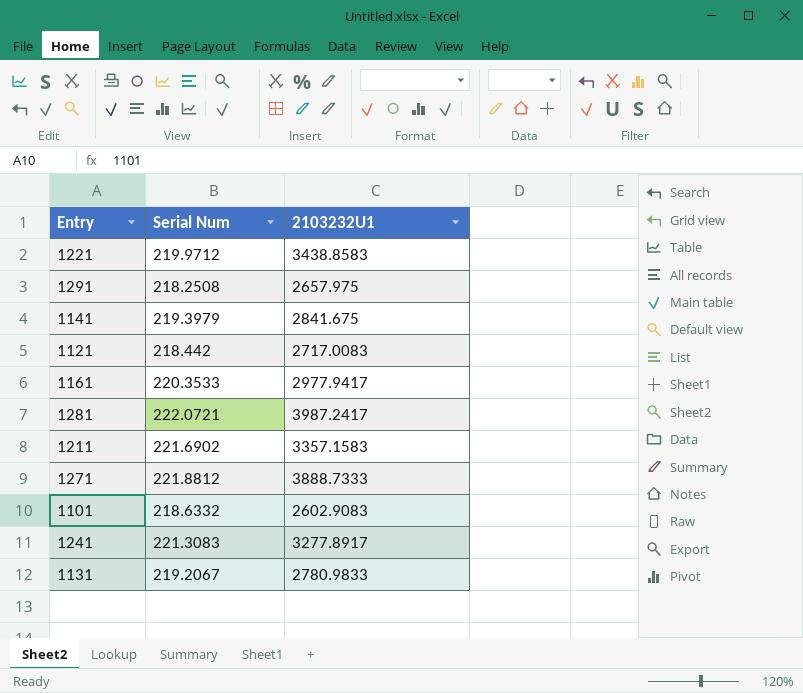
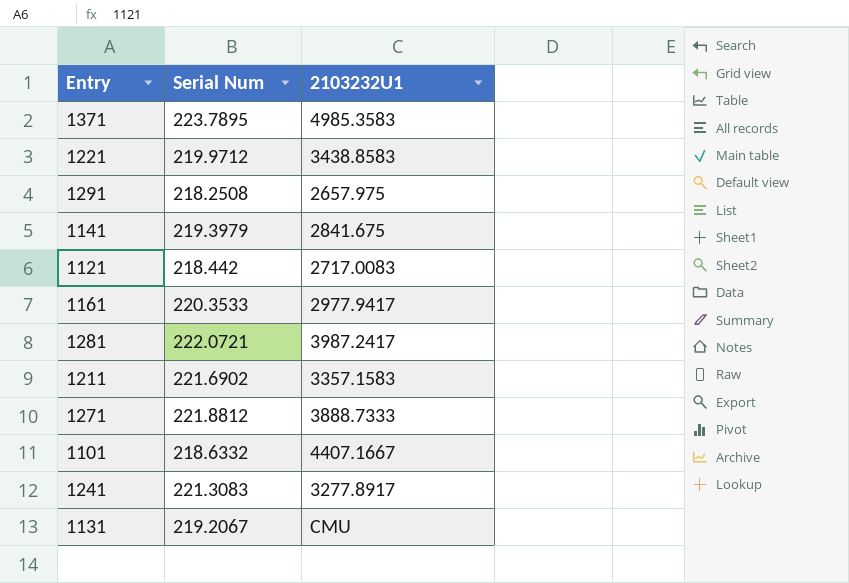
row 1371: none -> 223.7895 | 4985.3583
1101 | 2103232U1: 2602.9083 -> 4407.1667
1131 | 2103232U1: 2780.9833 -> CMU

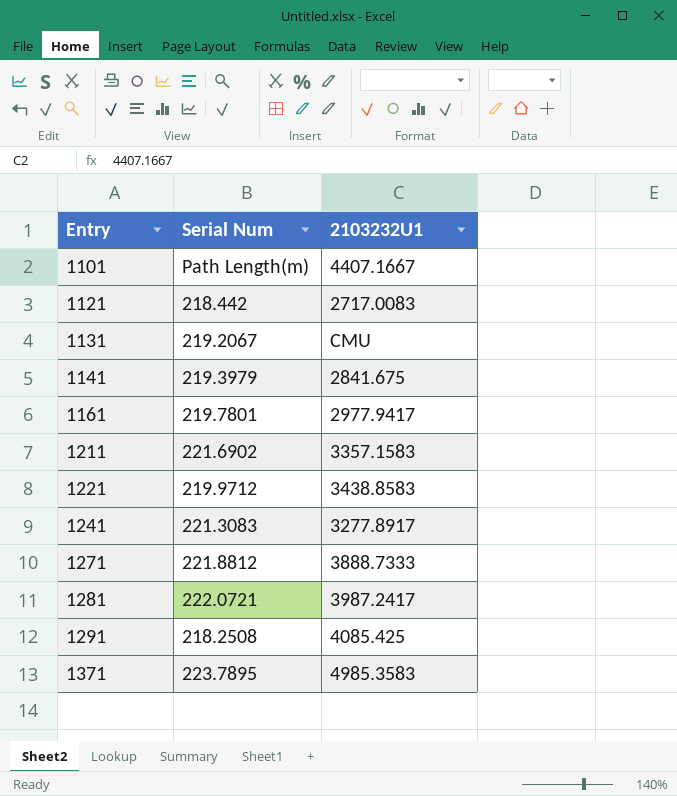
row order: none -> Entry ascending
1101 | Serial Num: 218.6332 -> Path Length(m)
1161 | Serial Num: 220.3533 -> 219.7801
1291 | 2103232U1: 2657.975 -> 4085.425

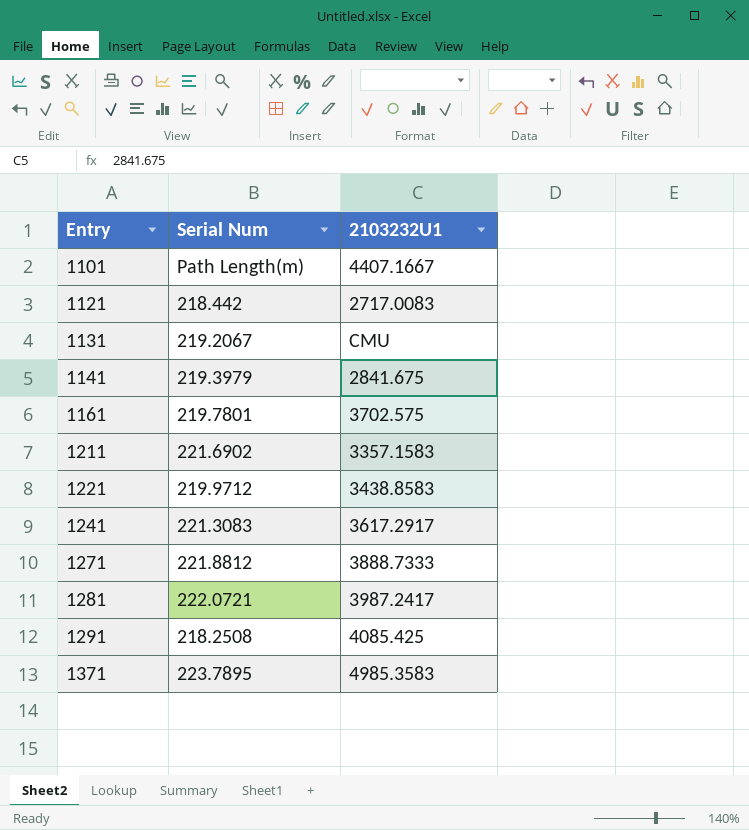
1161 | 2103232U1: 2977.9417 -> 3702.575
1241 | 2103232U1: 3277.8917 -> 3617.2917

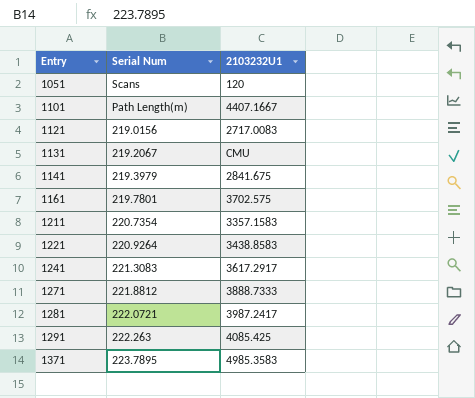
row 1051: none -> Scans | 120
1121 | Serial Num: 218.442 -> 219.0156
1211 | Serial Num: 221.6902 -> 220.7354
1221 | Serial Num: 219.9712 -> 220.9264
1291 | Serial Num: 218.2508 -> 222.263

